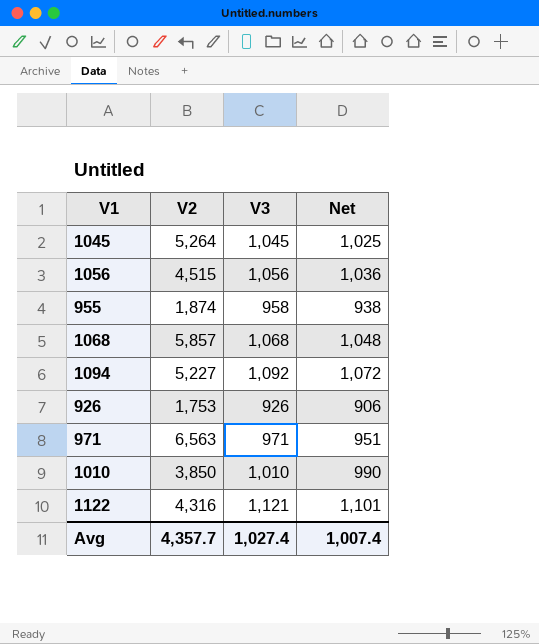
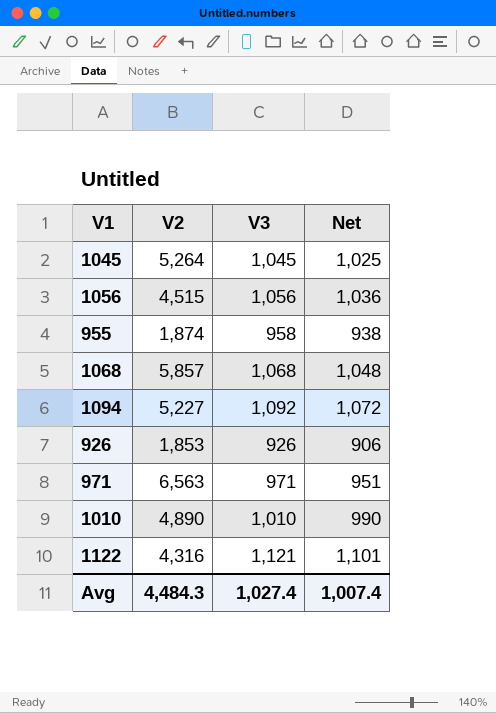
926 | V2: 1,753 -> 1,853
1010 | V2: 3,850 -> 4,890
Avg | V2: 4,357.7 -> 4,484.3

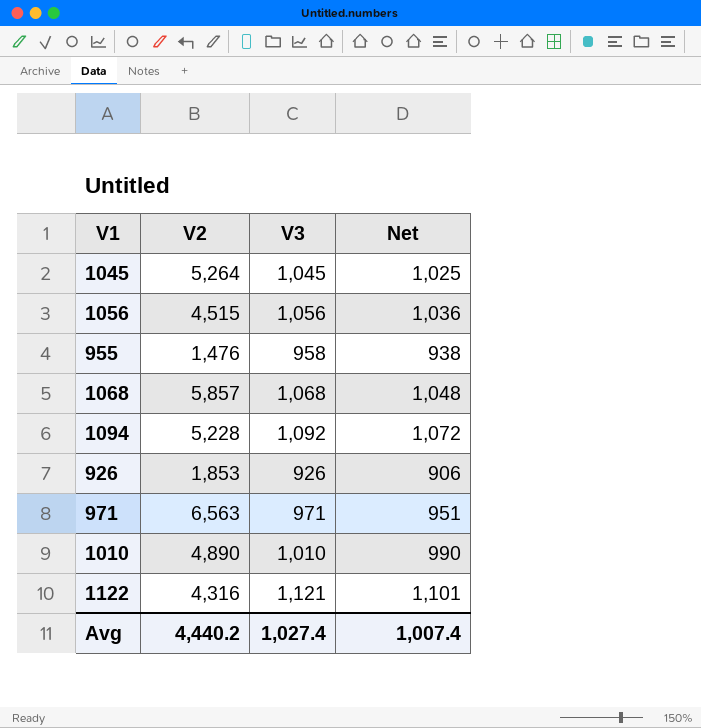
955 | V2: 1,874 -> 1,476
1094 | V2: 5,227 -> 5,228
Avg | V2: 4,484.3 -> 4,440.2

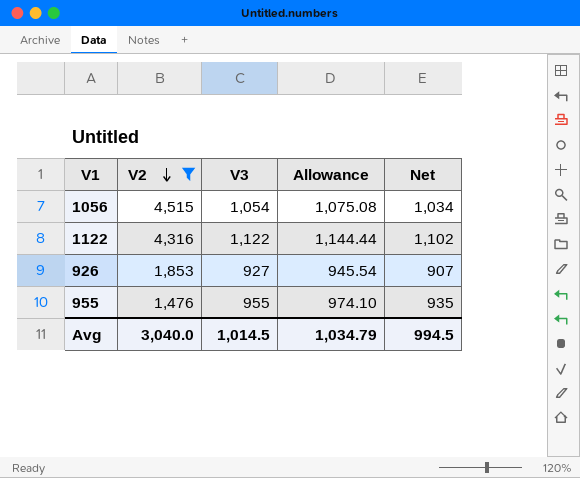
filter: none -> V2 <= 4,515
row order: none -> V2 descending
column Allowance | formula: none -> [V3] * 1.02
1056 | V3: 1,056 -> 1,054
1056 | Net: 1,036 -> 1,034
1122 | V3: 1,121 -> 1,122
1122 | Net: 1,101 -> 1,102
926 | V3: 926 -> 927
926 | Net: 906 -> 907
955 | V3: 958 -> 955
955 | Net: 938 -> 935
Avg | V2: 4,440.2 -> 3,040.0
Avg | V3: 1,027.4 -> 1,014.5
Avg | Net: 1,007.4 -> 994.5

